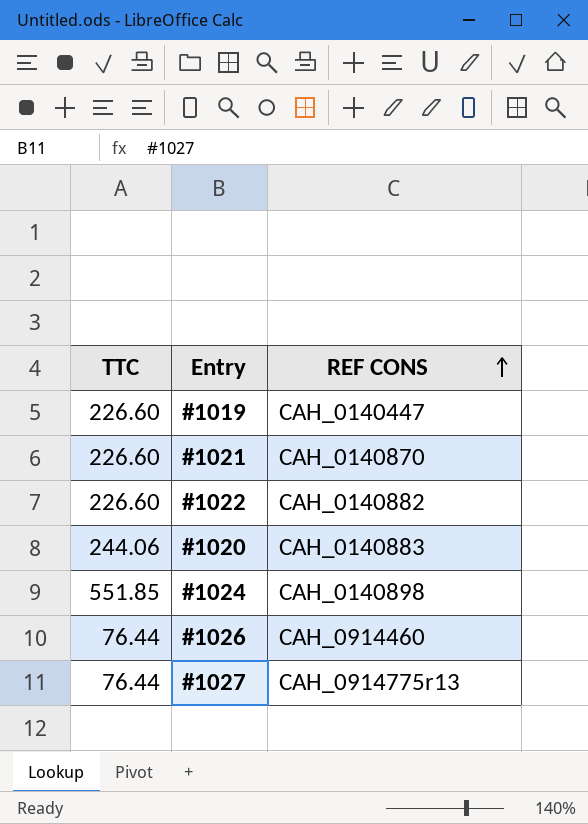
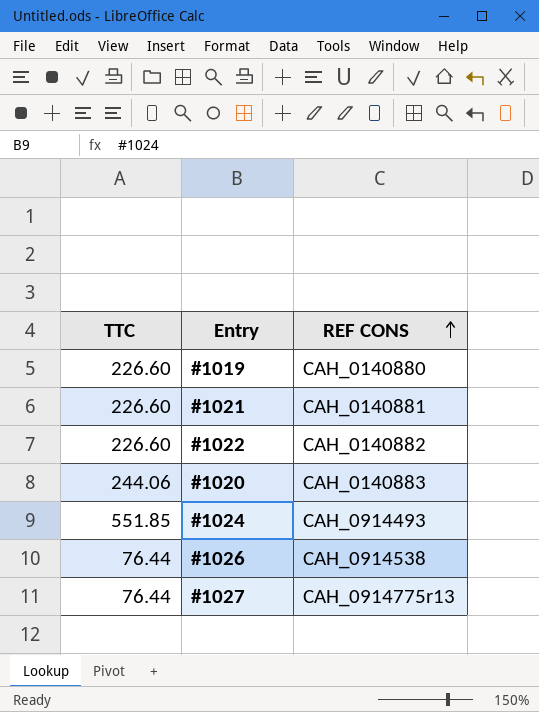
#1019 | REF CONS: CAH_0140447 -> CAH_0140880
#1021 | REF CONS: CAH_0140870 -> CAH_0140881
#1024 | REF CONS: CAH_0140898 -> CAH_0914493
#1026 | REF CONS: CAH_0914460 -> CAH_0914538

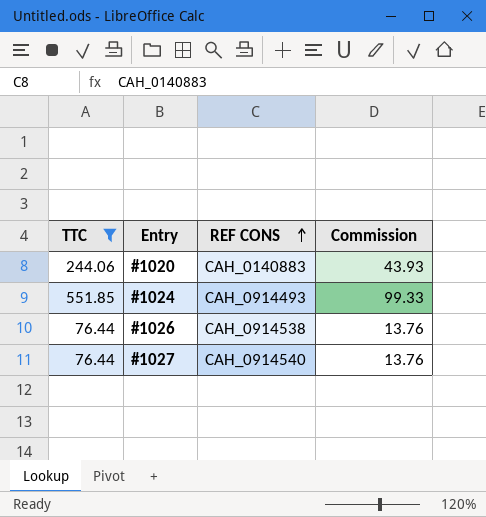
filter: none -> TTC != 226.60
column Commission | formula: none -> [TTC] * 0.18
#1027 | REF CONS: CAH_0914775r13 -> CAH_0914540

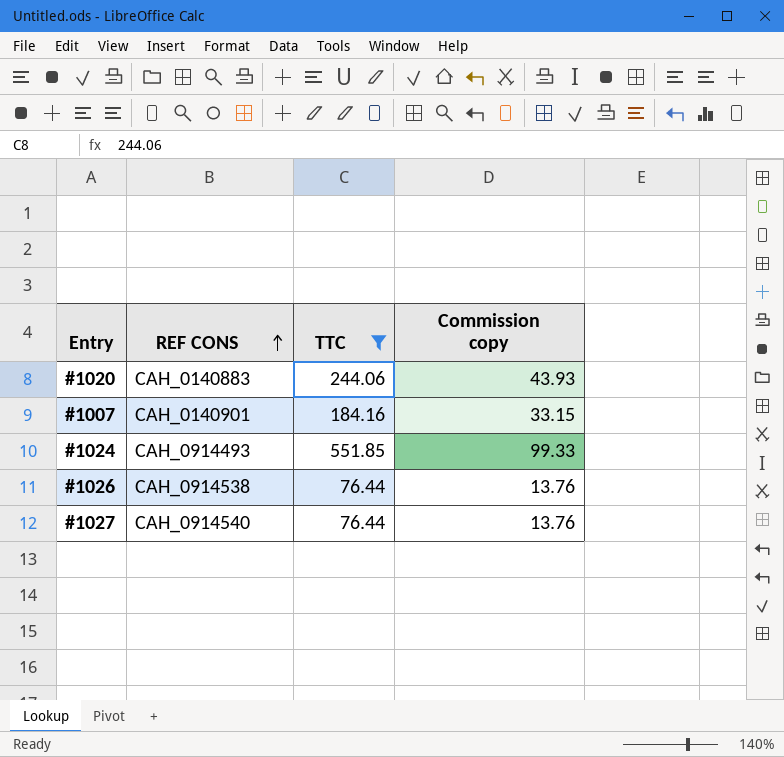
column TTC | position: 1 -> 3
column name: Commission -> Commission copy
row #1007: none -> CAH_0140901 | 184.16 | 33.15

